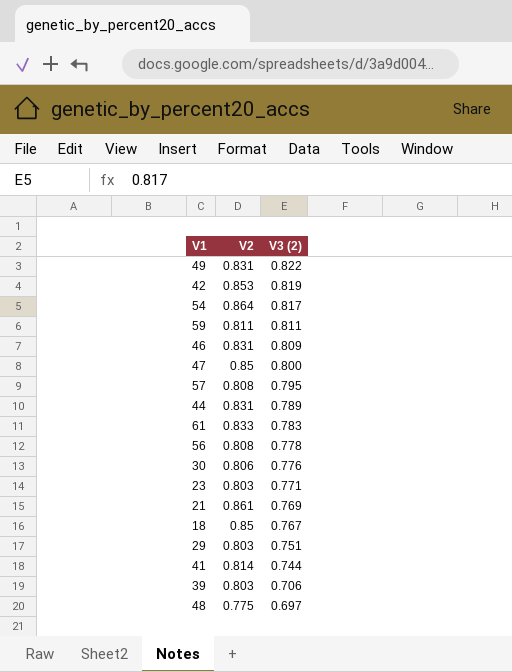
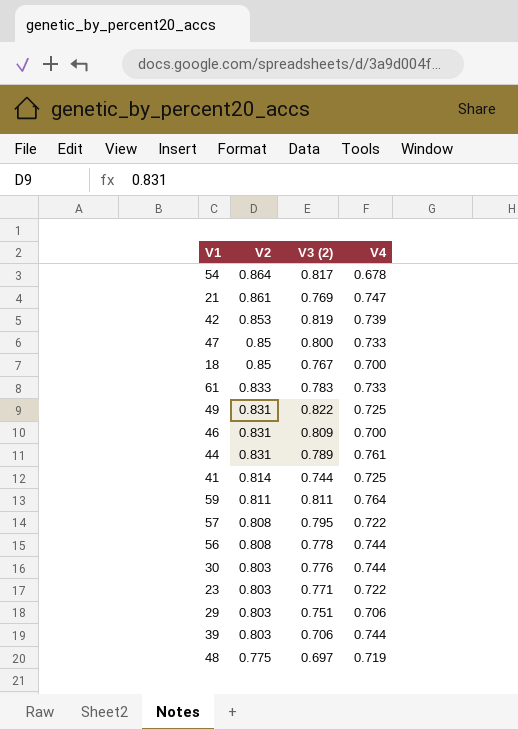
row order: V3 (2) descending -> V2 descending
column V4 | position: none -> 4
30 | V2: 0.806 -> 0.803

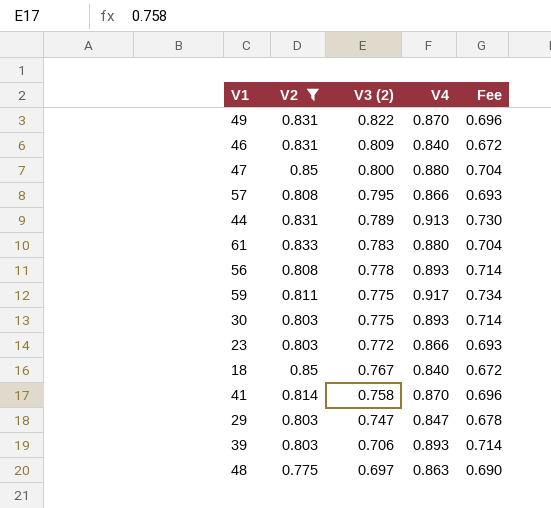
filter: none -> V2 <= 0.85
row order: V2 descending -> V3 (2) descending
column Fee | formula: none -> [V4] * 0.8
49 | V4: 0.725 -> 0.870
46 | V4: 0.700 -> 0.840
47 | V4: 0.733 -> 0.880
57 | V4: 0.722 -> 0.866
44 | V4: 0.761 -> 0.913
61 | V4: 0.733 -> 0.880
56 | V4: 0.744 -> 0.893
59 | V3 (2): 0.811 -> 0.775
59 | V4: 0.764 -> 0.917
30 | V3 (2): 0.776 -> 0.775
30 | V4: 0.744 -> 0.893
23 | V3 (2): 0.771 -> 0.772
23 | V4: 0.722 -> 0.866
18 | V4: 0.700 -> 0.840
41 | V3 (2): 0.744 -> 0.758
41 | V4: 0.725 -> 0.870
29 | V3 (2): 0.751 -> 0.747
29 | V4: 0.706 -> 0.847
39 | V4: 0.744 -> 0.893
48 | V4: 0.719 -> 0.863

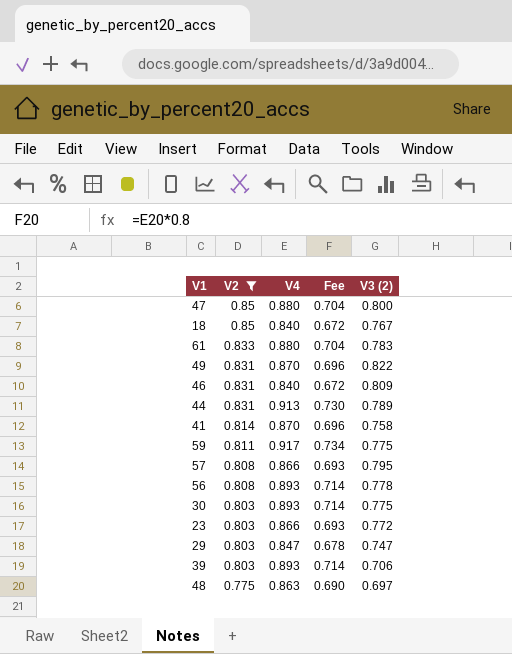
row order: V3 (2) descending -> V2 descending
column V3 (2) | position: 3 -> 5

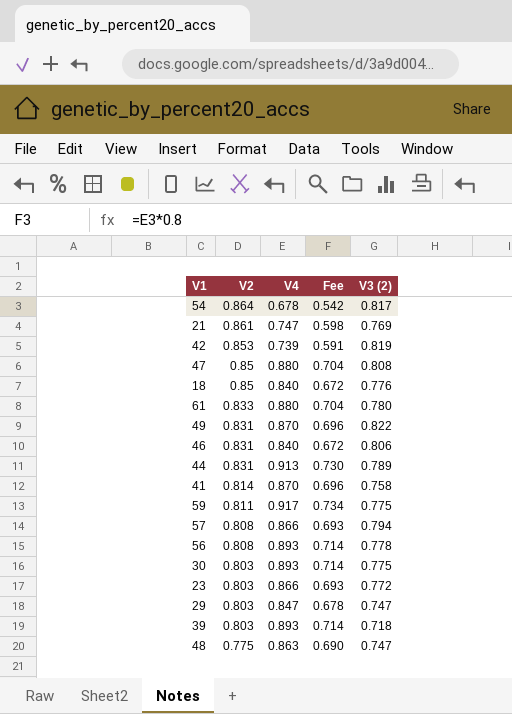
filter: V2 <= 0.85 -> none
47 | V3 (2): 0.800 -> 0.808
18 | V3 (2): 0.767 -> 0.776
61 | V3 (2): 0.783 -> 0.780
46 | V3 (2): 0.809 -> 0.806
57 | V3 (2): 0.795 -> 0.794
39 | V3 (2): 0.706 -> 0.718
48 | V3 (2): 0.697 -> 0.747

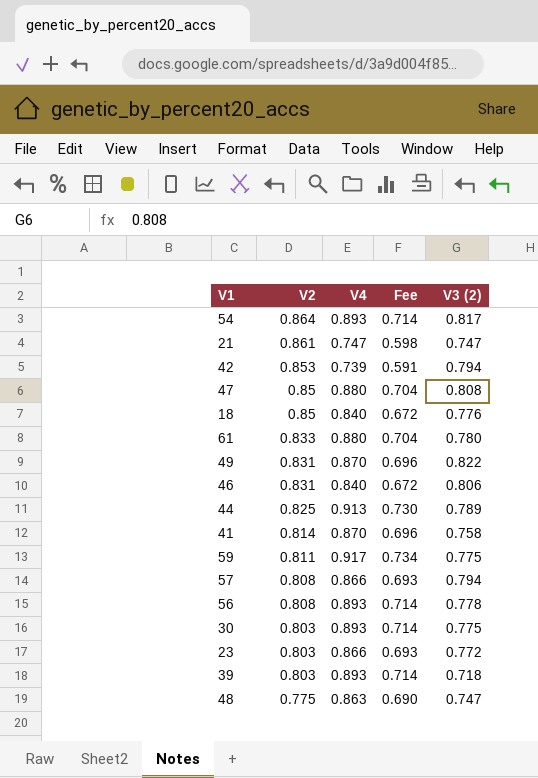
row 29: 0.803 | 0.847 | 0.678 | 0.747 -> none
54 | V4: 0.678 -> 0.893
54 | Fee: 0.542 -> 0.714
21 | V3 (2): 0.769 -> 0.747
42 | V3 (2): 0.819 -> 0.794
44 | V2: 0.831 -> 0.825

